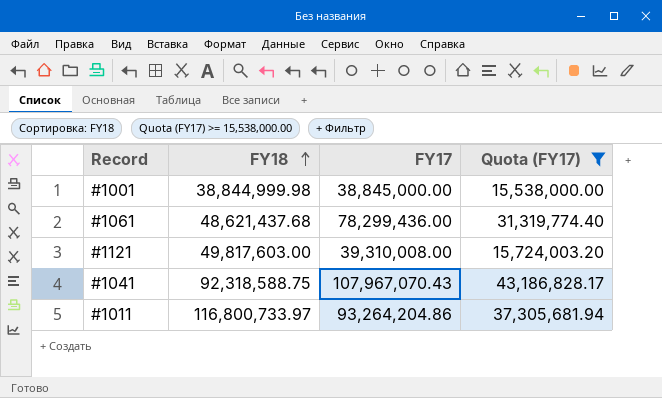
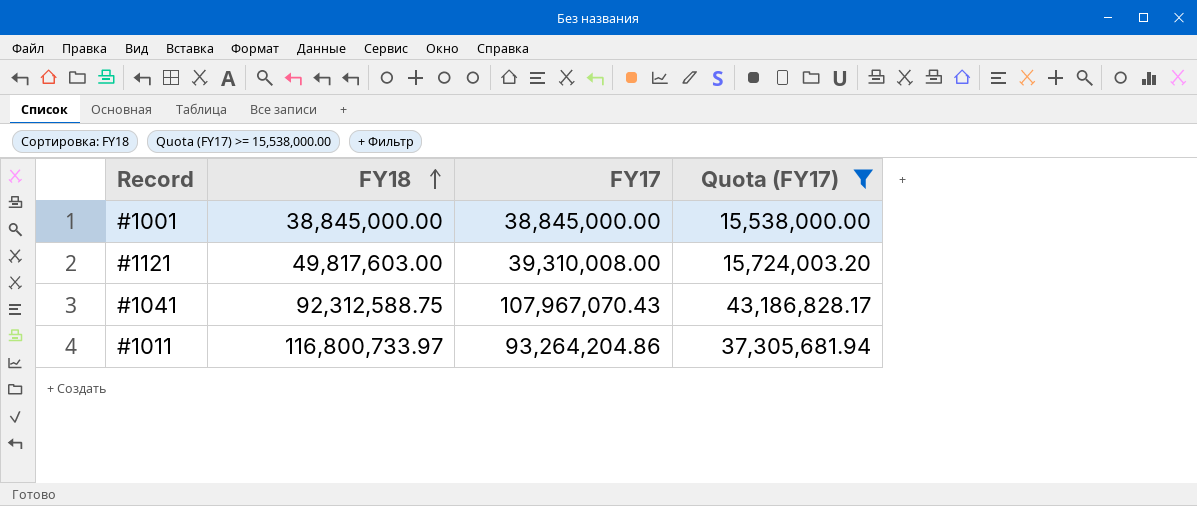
row #1061: 48,621,437.68 | 78,299,436.00 | 31,319,774.40 -> none
#1001 | FY18: 38,844,999.98 -> 38,845,000.00
#1041 | FY18: 92,318,588.75 -> 92,312,588.75

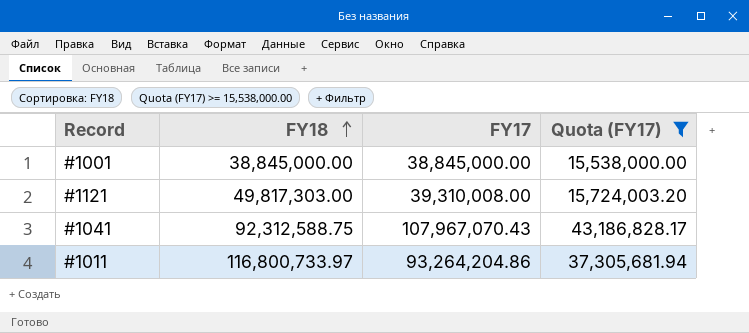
#1121 | FY18: 49,817,603.00 -> 49,817,303.00

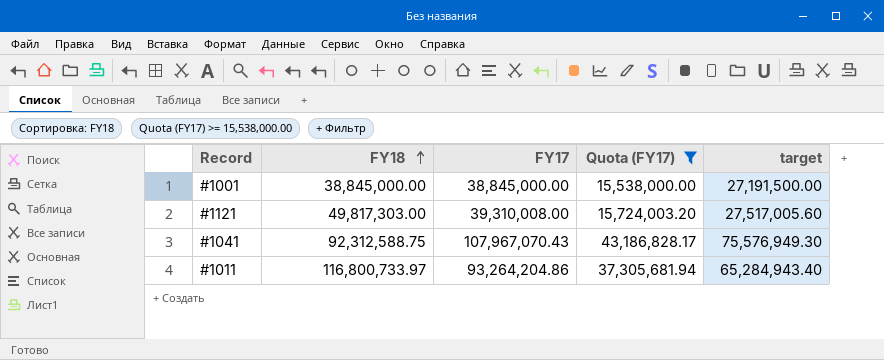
column target | formula: none -> [FY17] * 0.7

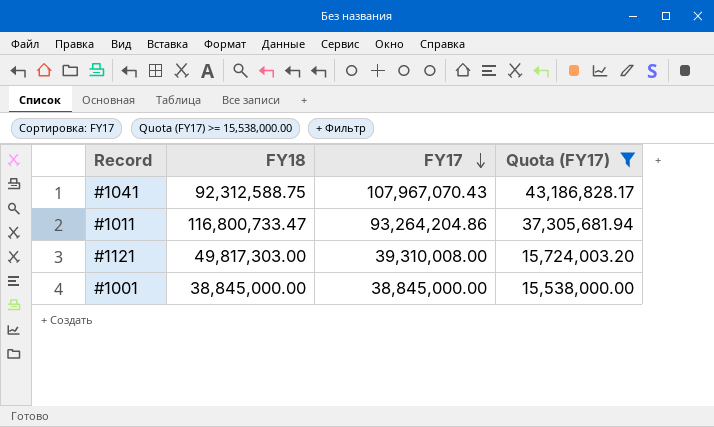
row order: FY18 ascending -> FY17 descending
column target | formula: [FY17] * 0.7 -> none
#1011 | FY18: 116,800,733.97 -> 116,800,733.47

